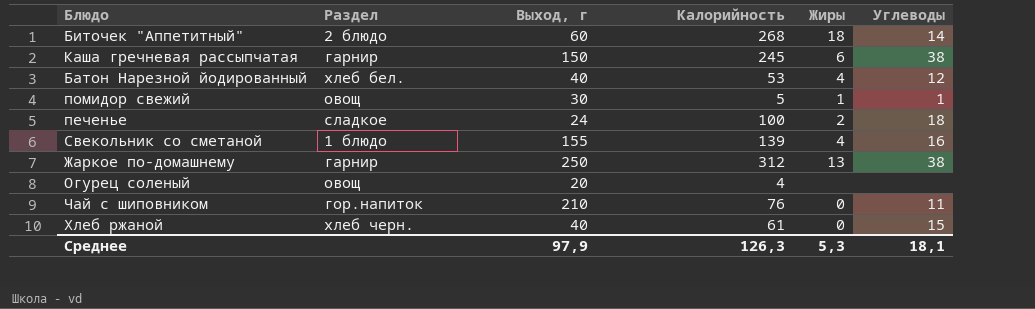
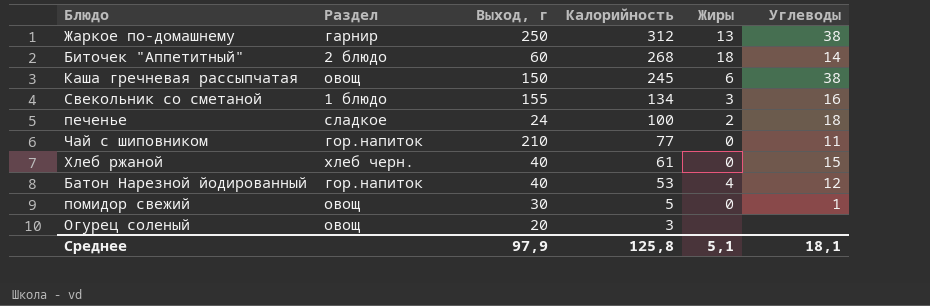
row order: none -> Калорийность descending
Каша гречневая рассыпчатая | Раздел: гарнир -> овощ
Свекольник со сметаной | Калорийность: 139 -> 134
Свекольник со сметаной | Жиры: 4 -> 3
Чай с шиповником | Калорийность: 76 -> 77
Батон Нарезной йодированный | Раздел: хлеб бел. -> гор.напиток
помидор свежий | Жиры: 1 -> 0
Огурец соленый | Калорийность: 4 -> 3
Среднее | Калорийность: 126,3 -> 125,8
Среднее | Жиры: 5,3 -> 5,1

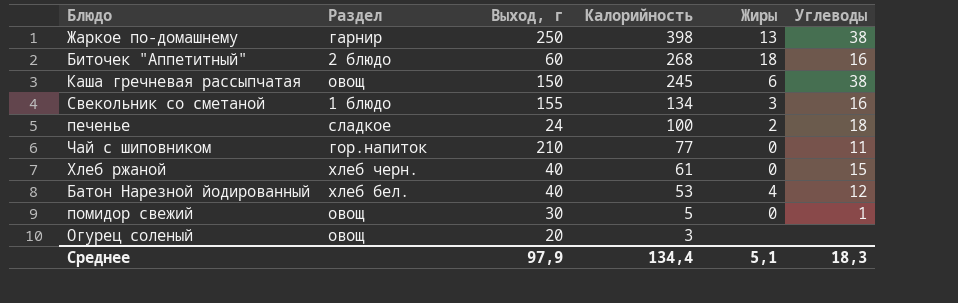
Жаркое по-домашнему | Калорийность: 312 -> 398
Биточек "Аппетитный" | Углеводы: 14 -> 16
Батон Нарезной йодированный | Раздел: гор.напиток -> хлеб бел.
Среднее | Калорийность: 125,8 -> 134,4
Среднее | Углеводы: 18,1 -> 18,3

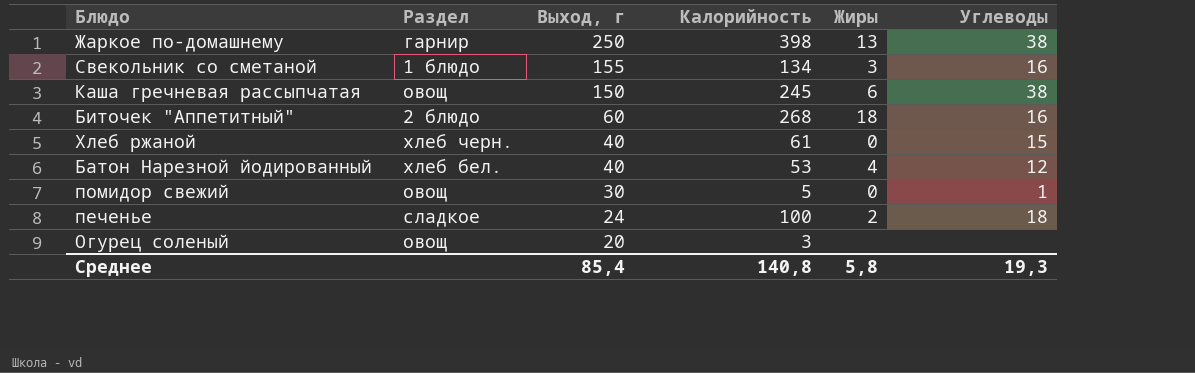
row order: Калорийность descending -> Выход, г descending
row Чай с шиповником: гор.напиток | 210 | 77 | 0 | 11 -> none
Среднее | Выход, г: 97,9 -> 85,4
Среднее | Калорийность: 134,4 -> 140,8
Среднее | Жиры: 5,1 -> 5,8
Среднее | Углеводы: 18,3 -> 19,3

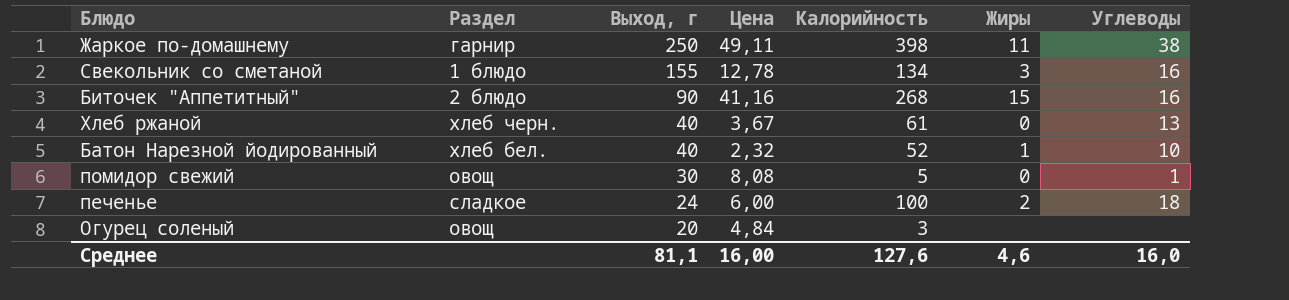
column Цена | position: none -> 4
row Каша гречневая рассыпчатая: овощ | 150 | 245 | 6 | 38 -> none
Жаркое по-домашнему | Жиры: 13 -> 11
Биточек "Аппетитный" | Выход, г: 60 -> 90
Биточек "Аппетитный" | Жиры: 18 -> 15
Хлеб ржаной | Углеводы: 15 -> 13
Батон Нарезной йодированный | Калорийность: 53 -> 52
Батон Нарезной йодированный | Жиры: 4 -> 1
Батон Нарезной йодированный | Углеводы: 12 -> 10
Среднее | Выход, г: 85,4 -> 81,1
Среднее | Калорийность: 140,8 -> 127,6
Среднее | Жиры: 5,8 -> 4,6
Среднее | Углеводы: 19,3 -> 16,0

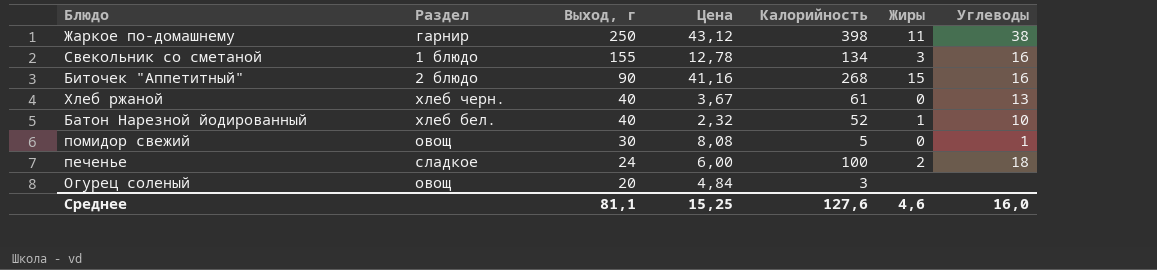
Жаркое по-домашнему | Цена: 49,11 -> 43,12
Среднее | Цена: 16,00 -> 15,25

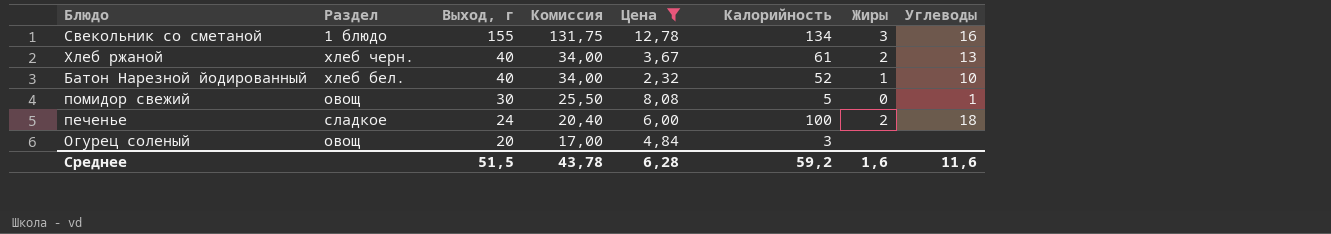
filter: none -> Цена <= 12,78
column Комиссия | formula: none -> [Выход, г] * 0,85
Хлеб ржаной | Жиры: 0 -> 2
Среднее | Выход, г: 81,1 -> 51,5
Среднее | Цена: 15,25 -> 6,28
Среднее | Калорийность: 127,6 -> 59,2
Среднее | Жиры: 4,6 -> 1,6
Среднее | Углеводы: 16,0 -> 11,6

